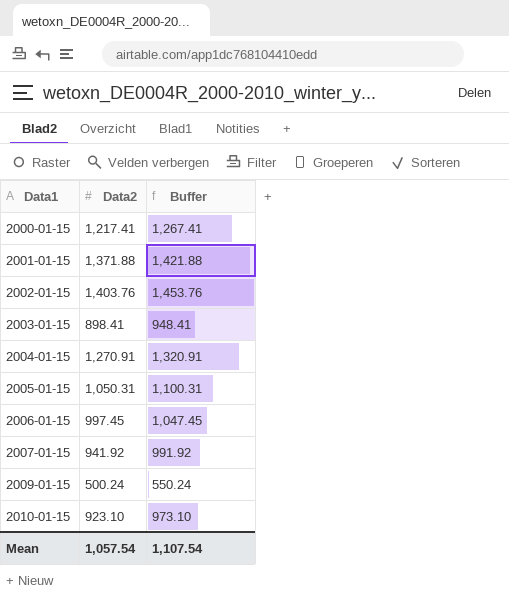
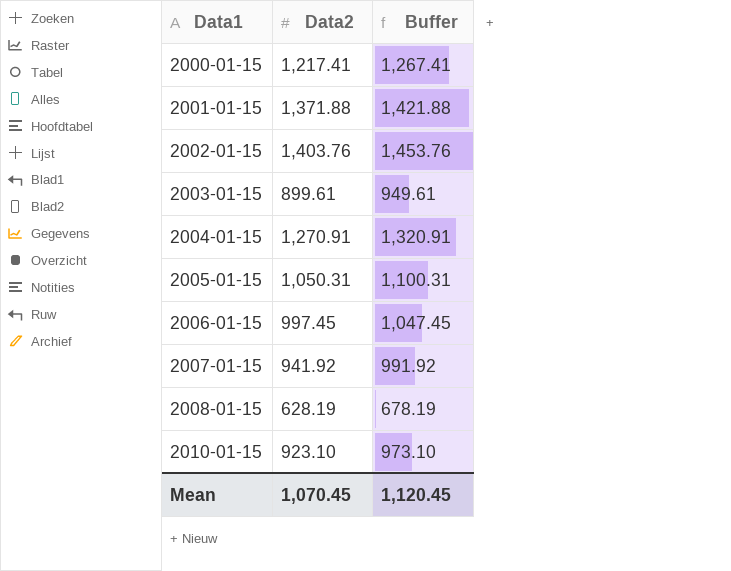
row 2009-01-15: 500.24 | 550.24 -> none
2003-01-15 | Data2: 898.41 -> 899.61
2003-01-15 | Buffer: 948.41 -> 949.61
row 2008-01-15: none -> 628.19 | 678.19
Mean | Data2: 1,057.54 -> 1,070.45
Mean | Buffer: 1,107.54 -> 1,120.45

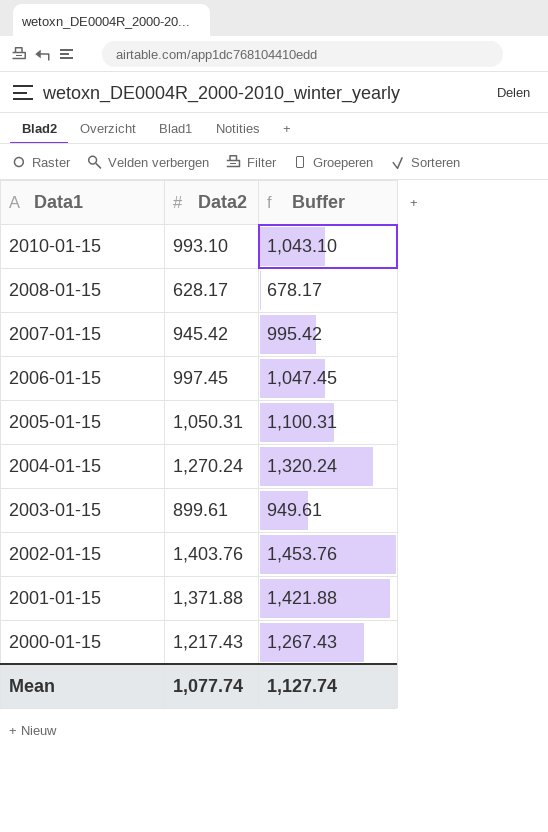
row order: Data1 ascending -> Data1 descending
2010-01-15 | Data2: 923.10 -> 993.10
2010-01-15 | Buffer: 973.10 -> 1,043.10
2008-01-15 | Data2: 628.19 -> 628.17
2008-01-15 | Buffer: 678.19 -> 678.17
2007-01-15 | Data2: 941.92 -> 945.42
2007-01-15 | Buffer: 991.92 -> 995.42
2004-01-15 | Data2: 1,270.91 -> 1,270.24
2004-01-15 | Buffer: 1,320.91 -> 1,320.24
2000-01-15 | Data2: 1,217.41 -> 1,217.43
2000-01-15 | Buffer: 1,267.41 -> 1,267.43
Mean | Data2: 1,070.45 -> 1,077.74
Mean | Buffer: 1,120.45 -> 1,127.74

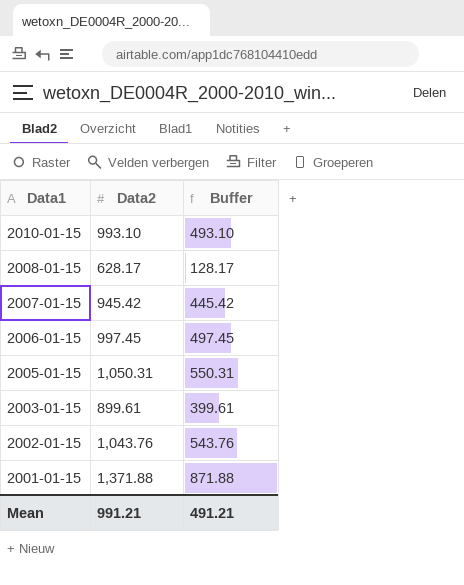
column Buffer | formula: [Data2] + 50 -> [Data2] - 500
row 2004-01-15: 1,270.24 | 1,320.24 -> none
row 2000-01-15: 1,217.43 | 1,267.43 -> none
2002-01-15 | Data2: 1,403.76 -> 1,043.76
Mean | Data2: 1,077.74 -> 991.21
Mean | Buffer: 1,127.74 -> 491.21

